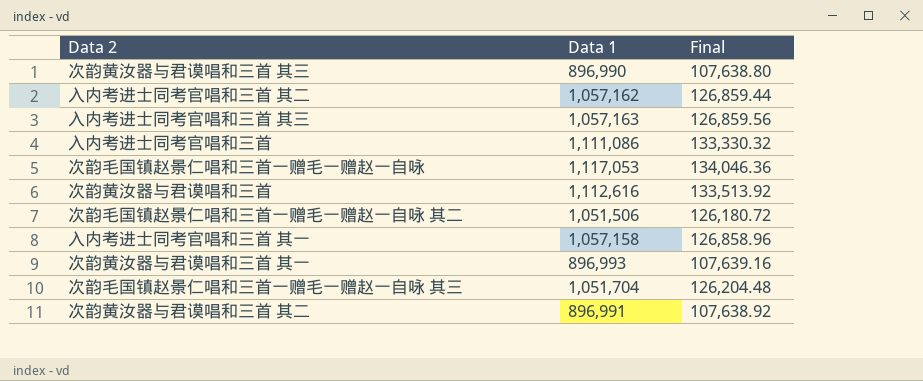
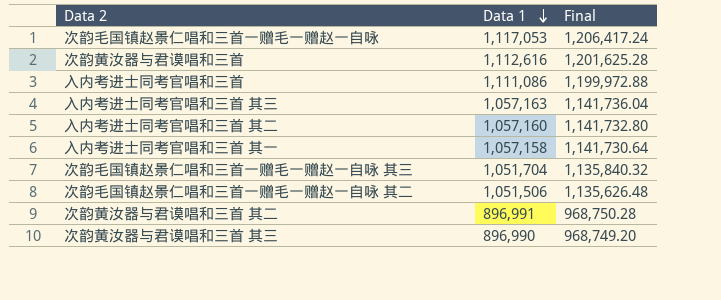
row order: none -> Data 1 descending
column Final | formula: [Data 1] * 0.12 -> [Data 1] * 1.08
row 次韵黄汝器与君谟唱和三首 其一: 896,993 | 107,639.16 -> none
入内考进士同考官唱和三首 其二 | Data 1: 1,057,162 -> 1,057,160

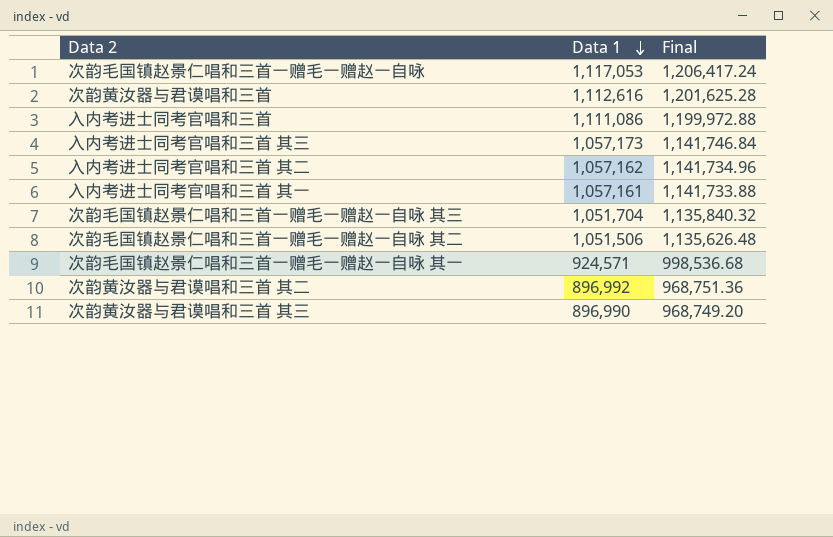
入内考进士同考官唱和三首 其三 | Data 1: 1,057,163 -> 1,057,173
入内考进士同考官唱和三首 其三 | Final: 1,141,736.04 -> 1,141,746.84
入内考进士同考官唱和三首 其二 | Data 1: 1,057,160 -> 1,057,162
入内考进士同考官唱和三首 其二 | Final: 1,141,732.80 -> 1,141,734.96
入内考进士同考官唱和三首 其一 | Data 1: 1,057,158 -> 1,057,161
入内考进士同考官唱和三首 其一 | Final: 1,141,730.64 -> 1,141,733.88
row 次韵毛国镇赵景仁唱和三首一赠毛一赠赵一自咏 其一: none -> 924,571 | 998,536.68
次韵黄汝器与君谟唱和三首 其二 | Data 1: 896,991 -> 896,992
次韵黄汝器与君谟唱和三首 其二 | Final: 968,750.28 -> 968,751.36

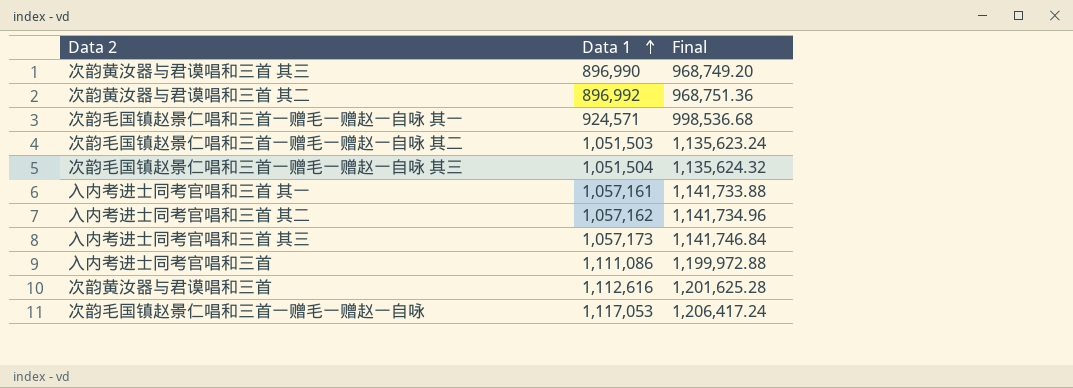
row order: Data 1 descending -> Data 1 ascending
次韵毛国镇赵景仁唱和三首一赠毛一赠赵一自咏 其二 | Data 1: 1,051,506 -> 1,051,503
次韵毛国镇赵景仁唱和三首一赠毛一赠赵一自咏 其二 | Final: 1,135,626.48 -> 1,135,623.24
次韵毛国镇赵景仁唱和三首一赠毛一赠赵一自咏 其三 | Data 1: 1,051,704 -> 1,051,504
次韵毛国镇赵景仁唱和三首一赠毛一赠赵一自咏 其三 | Final: 1,135,840.32 -> 1,135,624.32

